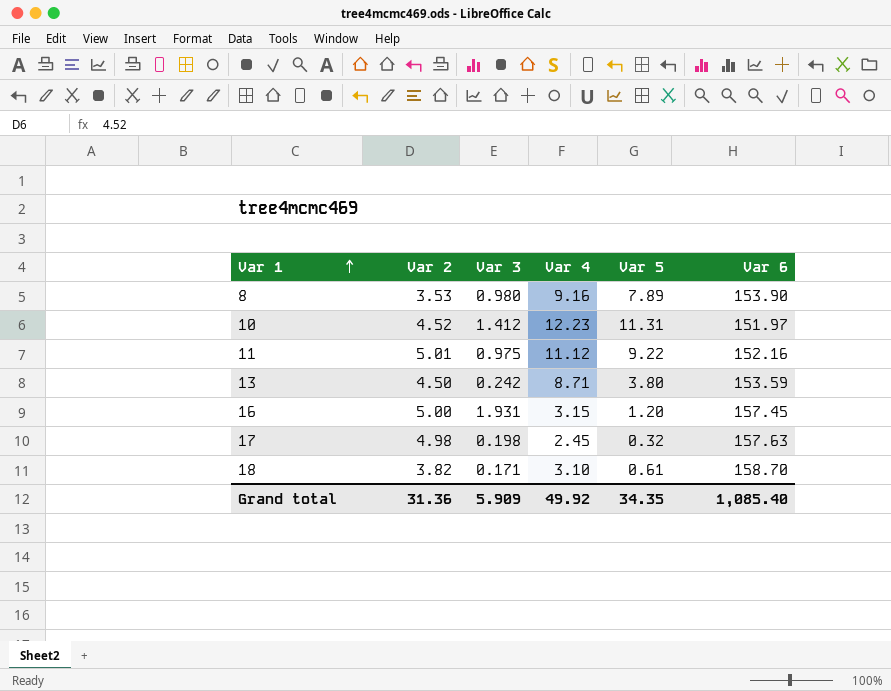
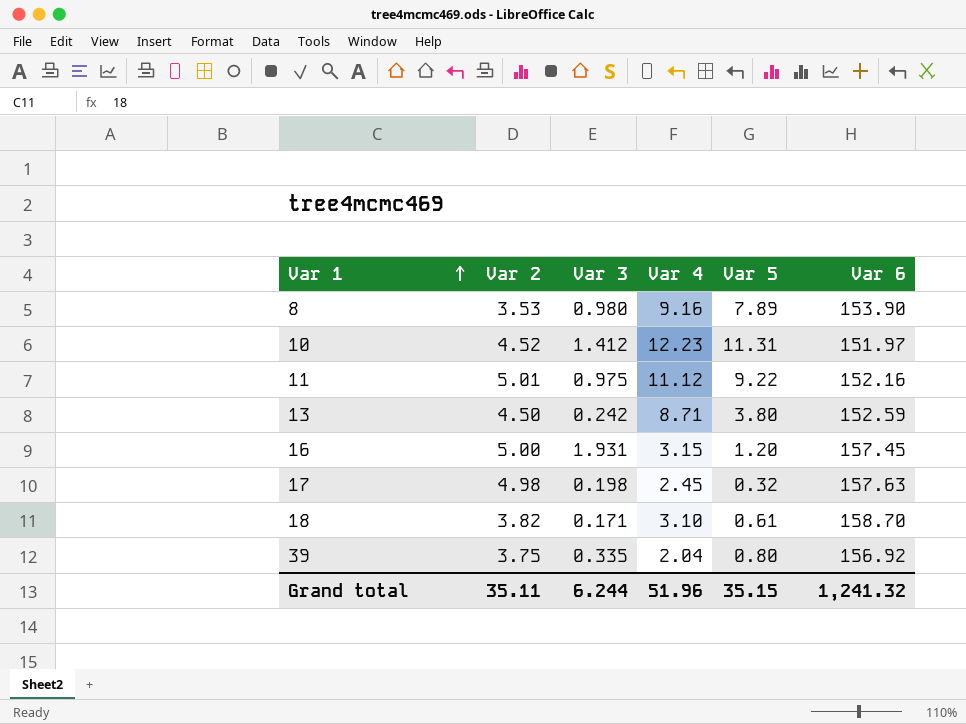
13 | Var 6: 153.59 -> 152.59
row 39: none -> 3.75 | 0.335 | 2.04 | 0.80 | 156.92
Grand total | Var 2: 31.36 -> 35.11
Grand total | Var 3: 5.909 -> 6.244
Grand total | Var 4: 49.92 -> 51.96
Grand total | Var 5: 34.35 -> 35.15
Grand total | Var 6: 1,085.40 -> 1,241.32

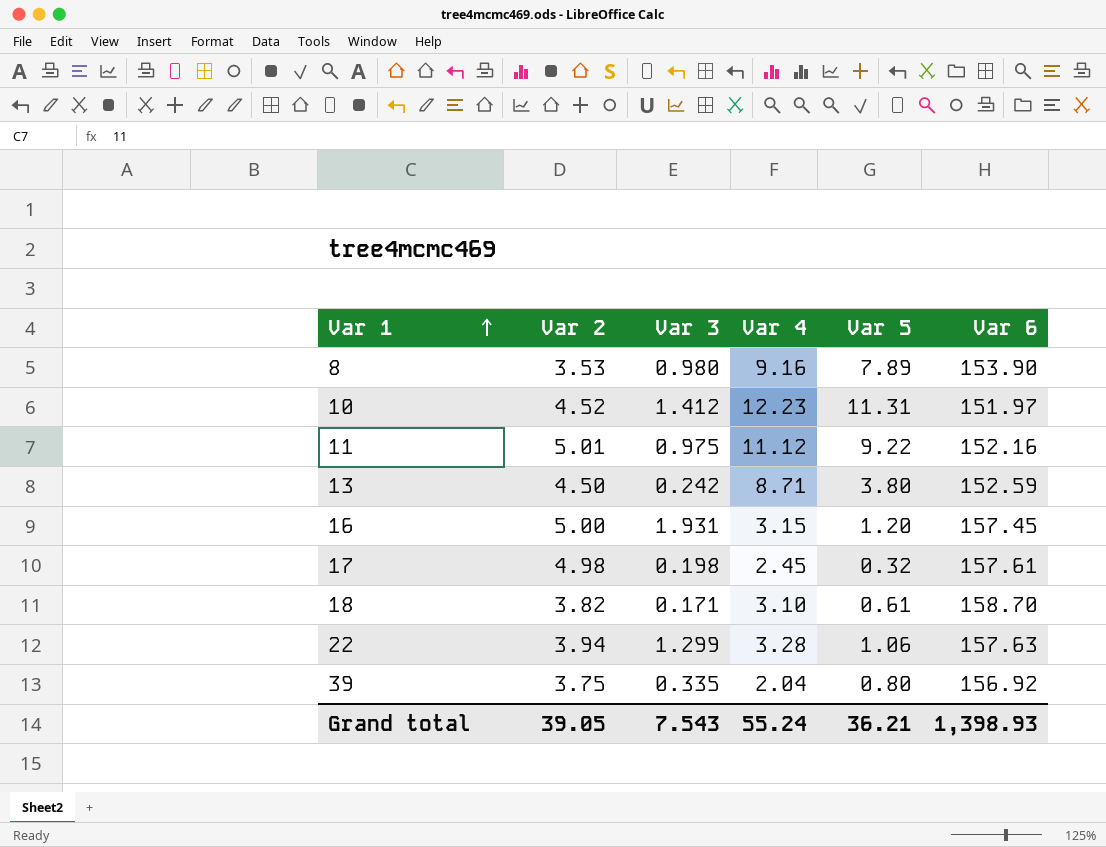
17 | Var 6: 157.63 -> 157.61
row 22: none -> 3.94 | 1.299 | 3.28 | 1.06 | 157.63
Grand total | Var 2: 35.11 -> 39.05
Grand total | Var 3: 6.244 -> 7.543
Grand total | Var 4: 51.96 -> 55.24
Grand total | Var 5: 35.15 -> 36.21
Grand total | Var 6: 1,241.32 -> 1,398.93

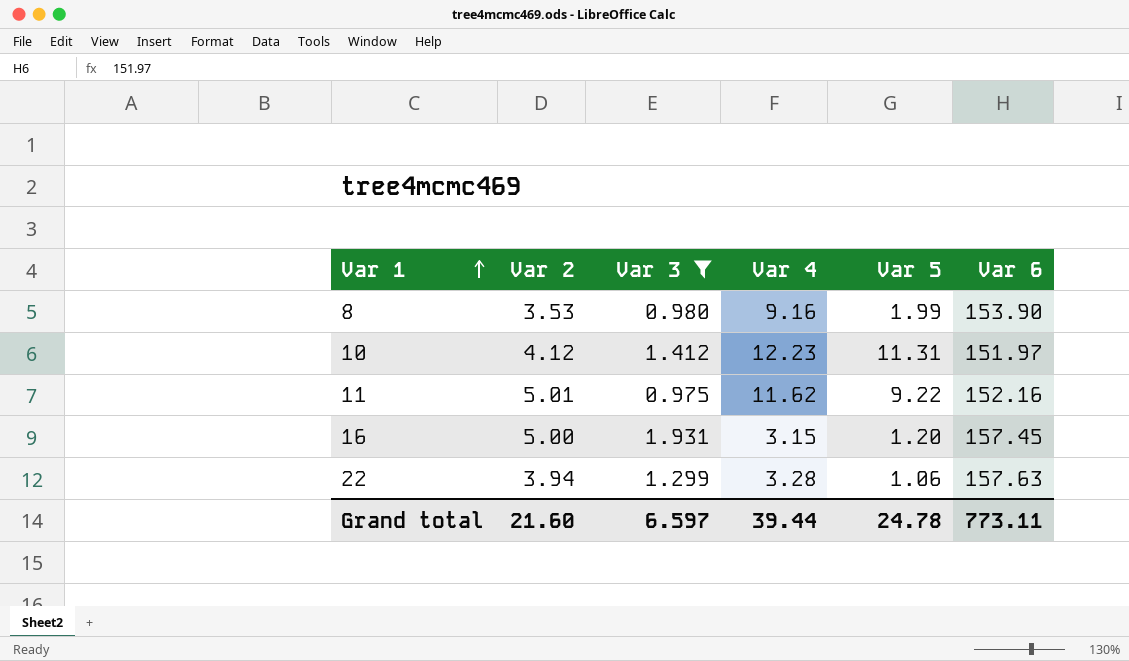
filter: none -> Var 3 >= 0.975
8 | Var 5: 7.89 -> 1.99
10 | Var 2: 4.52 -> 4.12
11 | Var 4: 11.12 -> 11.62
Grand total | Var 2: 39.05 -> 21.60
Grand total | Var 3: 7.543 -> 6.597
Grand total | Var 4: 55.24 -> 39.44
Grand total | Var 5: 36.21 -> 24.78
Grand total | Var 6: 1,398.93 -> 773.11

